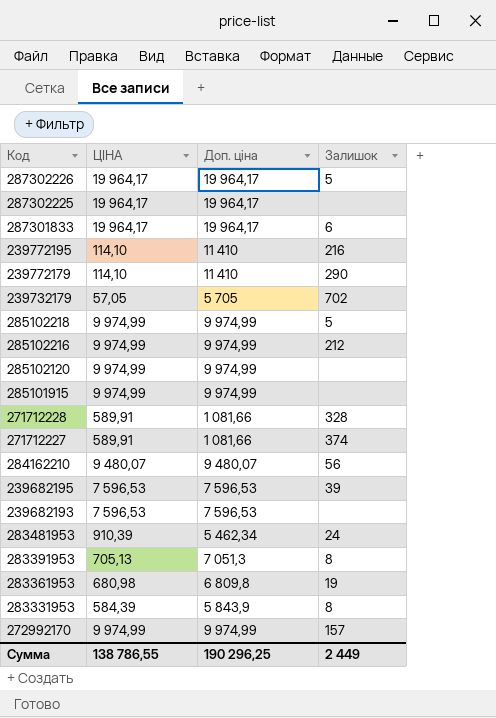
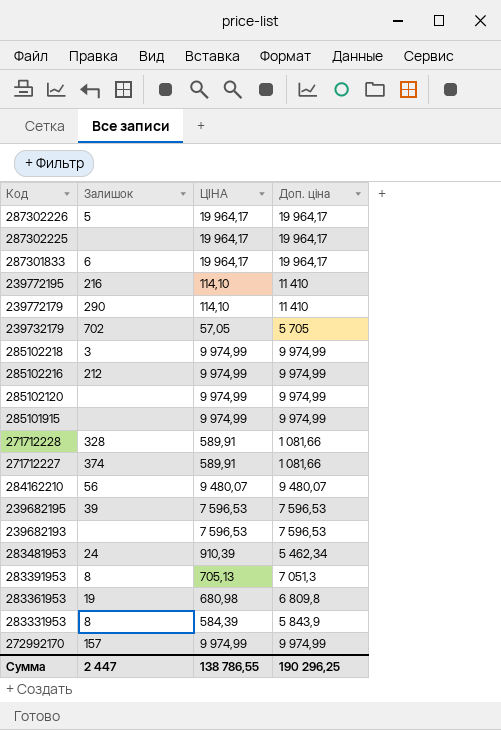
column Залишок | position: 4 -> 2
285102218 | Залишок: 5 -> 3
Сумма | Залишок: 2 449 -> 2 447

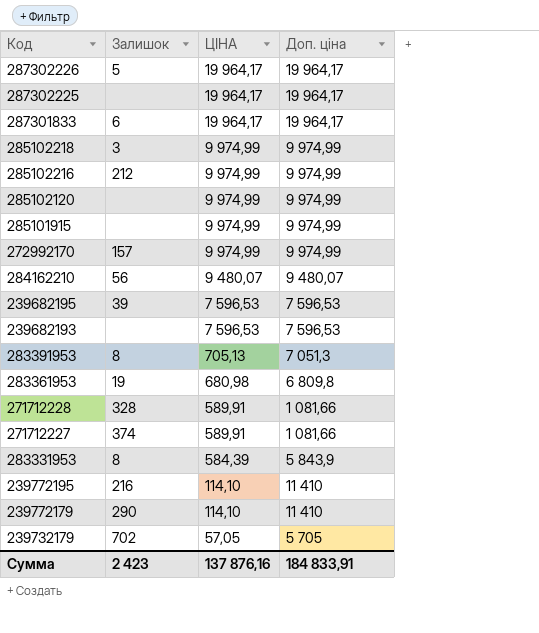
row order: none -> ЦІНА descending
row 283481953: 24 | 910,39 | 5 462,34 -> none
Сумма | Залишок: 2 447 -> 2 423
Сумма | ЦІНА: 138 786,55 -> 137 876,16
Сумма | Доп. ціна: 190 296,25 -> 184 833,91

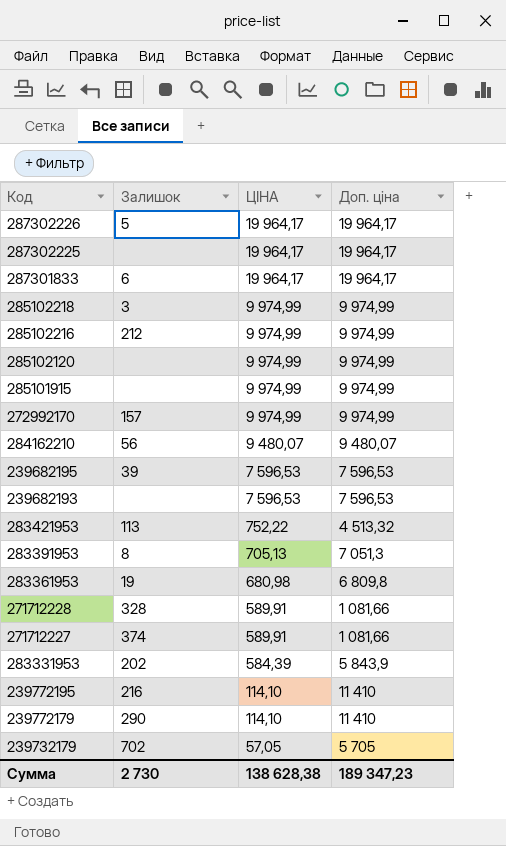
row 283421953: none -> 113 | 752,22 | 4 513,32
283331953 | Залишок: 8 -> 202
Сумма | Залишок: 2 423 -> 2 730
Сумма | ЦІНА: 137 876,16 -> 138 628,38
Сумма | Доп. ціна: 184 833,91 -> 189 347,23

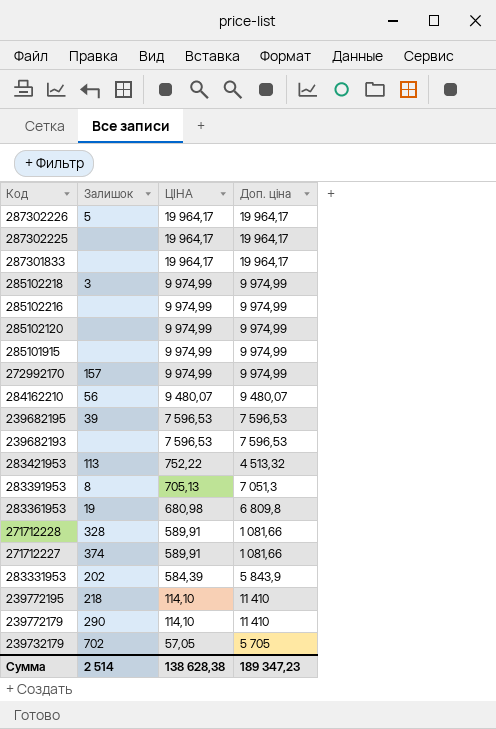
287301833 | Залишок: 6 -> none
285102216 | Залишок: 212 -> none
239772195 | Залишок: 216 -> 218
Сумма | Залишок: 2 730 -> 2 514

